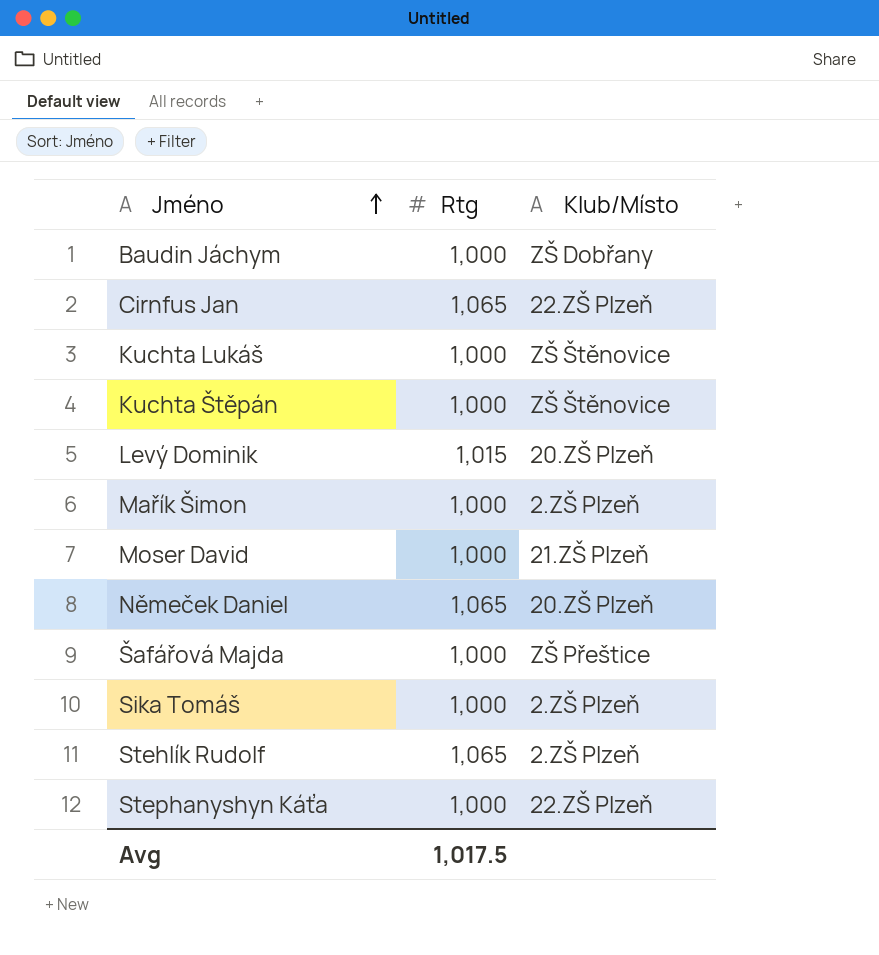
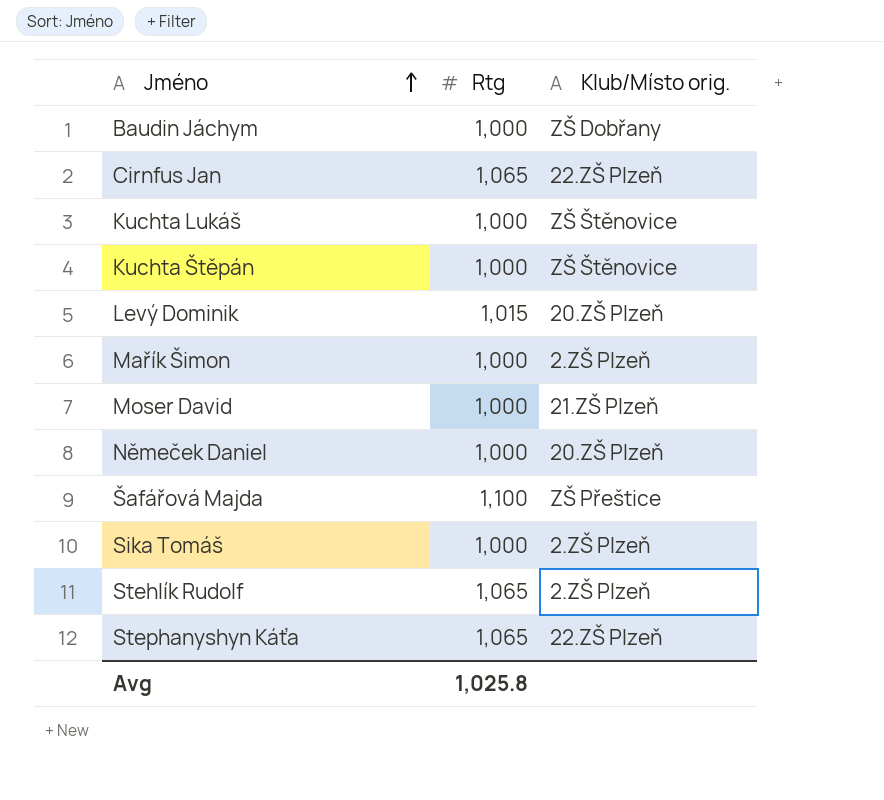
column name: Klub/Místo -> Klub/Místo orig.
Němeček Daniel | Rtg: 1,065 -> 1,000
Šafářová Majda | Rtg: 1,000 -> 1,100
Stephanyshyn Káťa | Rtg: 1,000 -> 1,065
Avg | Rtg: 1,017.5 -> 1,025.8

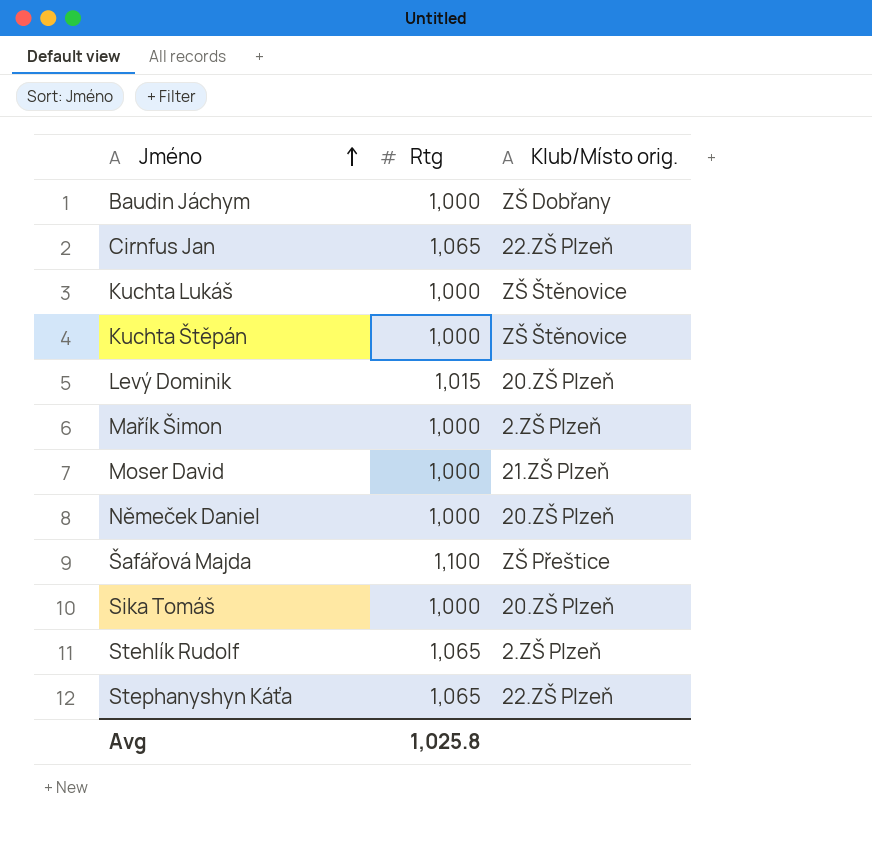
Sika Tomáš | Klub/Místo orig.: 2.ZŠ Plzeň -> 20.ZŠ Plzeň

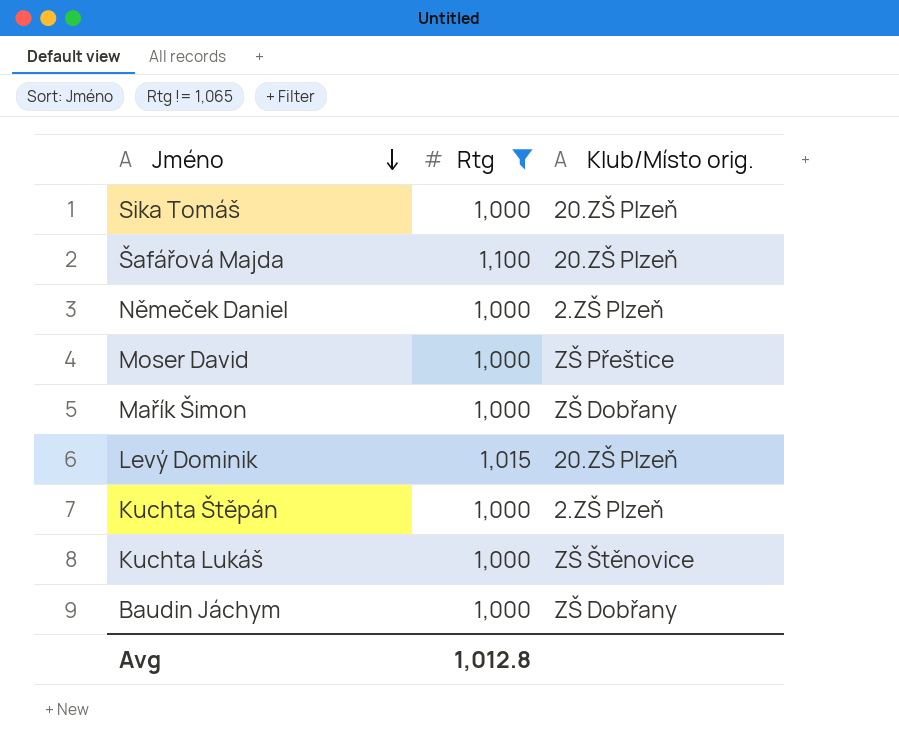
filter: none -> Rtg != 1,065
row order: Jméno ascending -> Jméno descending
Šafářová Majda | Klub/Místo orig.: ZŠ Přeštice -> 20.ZŠ Plzeň
Němeček Daniel | Klub/Místo orig.: 20.ZŠ Plzeň -> 2.ZŠ Plzeň
Moser David | Klub/Místo orig.: 21.ZŠ Plzeň -> ZŠ Přeštice
Mařík Šimon | Klub/Místo orig.: 2.ZŠ Plzeň -> ZŠ Dobřany
Kuchta Štěpán | Klub/Místo orig.: ZŠ Štěnovice -> 2.ZŠ Plzeň
Avg | Rtg: 1,025.8 -> 1,012.8

